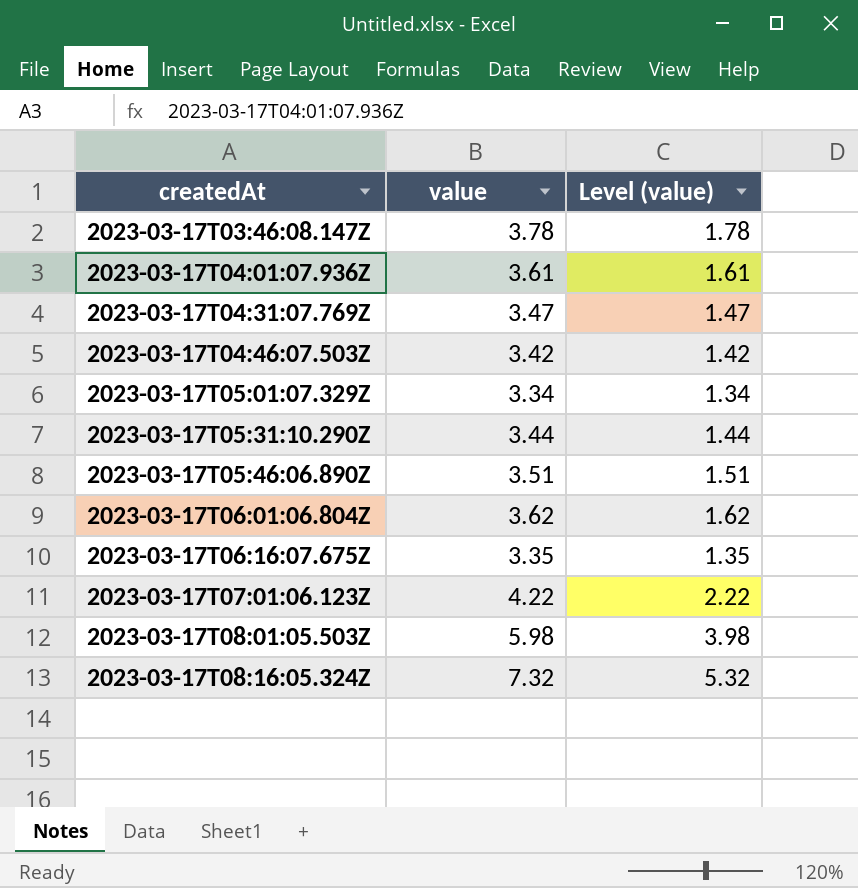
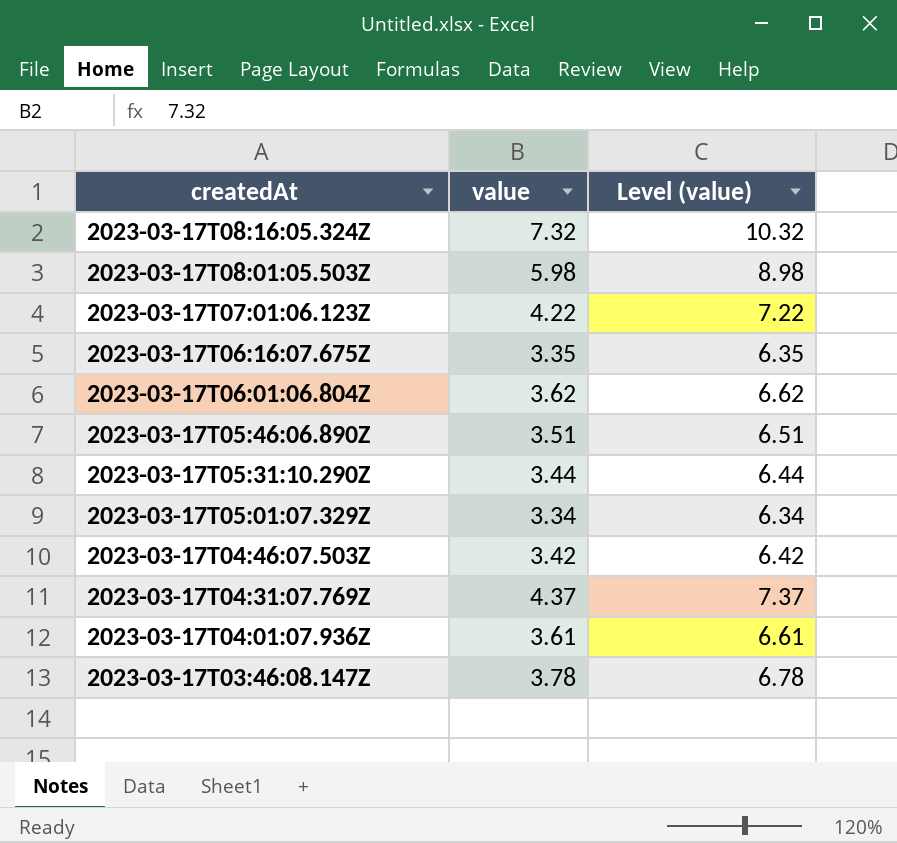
row order: createdAt ascending -> createdAt descending
column Level (value) | formula: [value] - 2 -> [value] + 3
2023-03-17T04:31:07.769Z | value: 3.47 -> 4.37

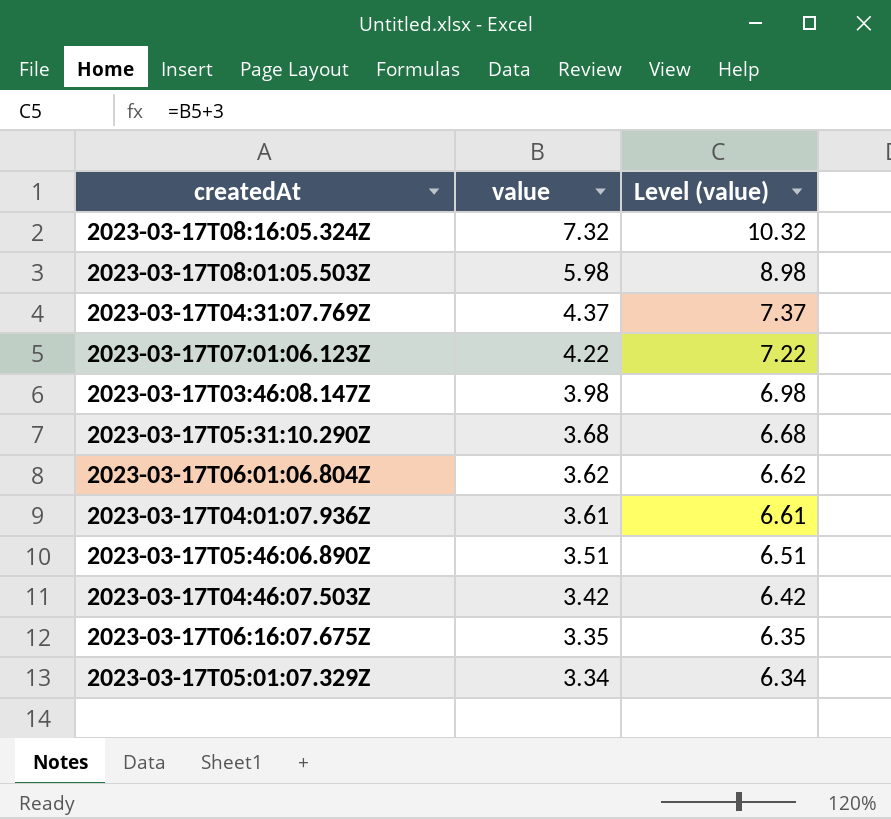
row order: createdAt descending -> value descending
2023-03-17T03:46:08.147Z | value: 3.78 -> 3.98
2023-03-17T03:46:08.147Z | Level (value): 6.78 -> 6.98
2023-03-17T05:31:10.290Z | value: 3.44 -> 3.68
2023-03-17T05:31:10.290Z | Level (value): 6.44 -> 6.68

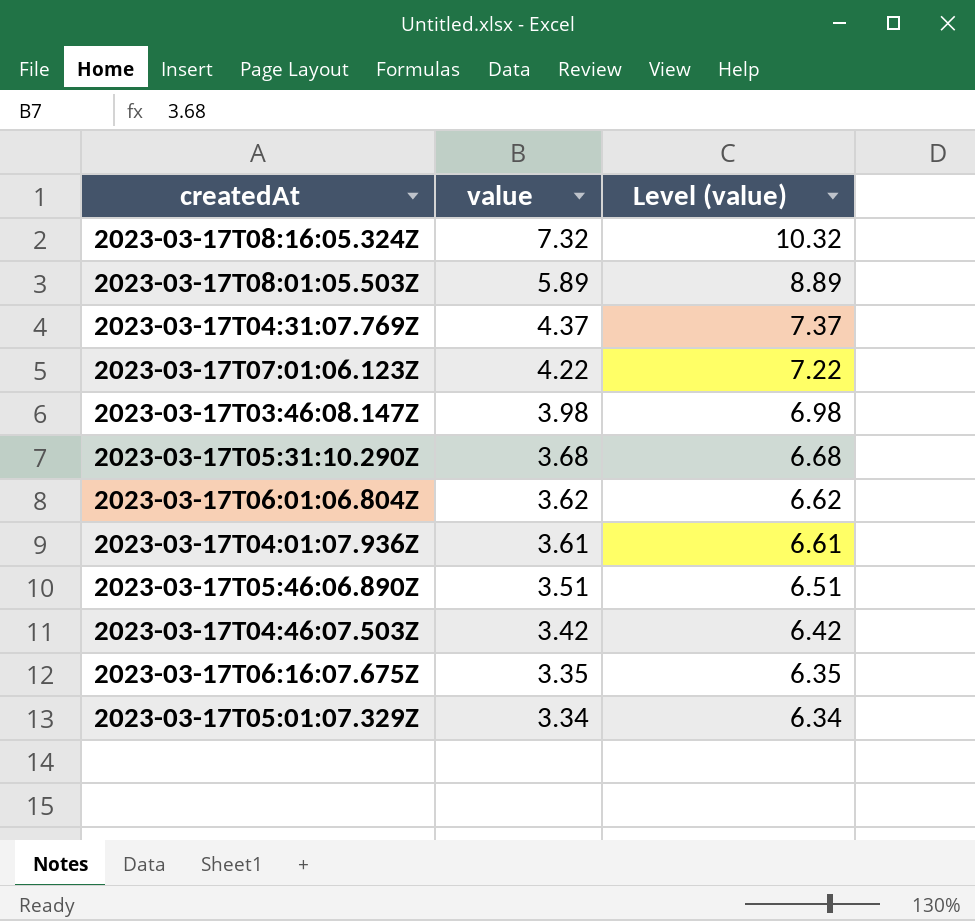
2023-03-17T08:01:05.503Z | value: 5.98 -> 5.89
2023-03-17T08:01:05.503Z | Level (value): 8.98 -> 8.89

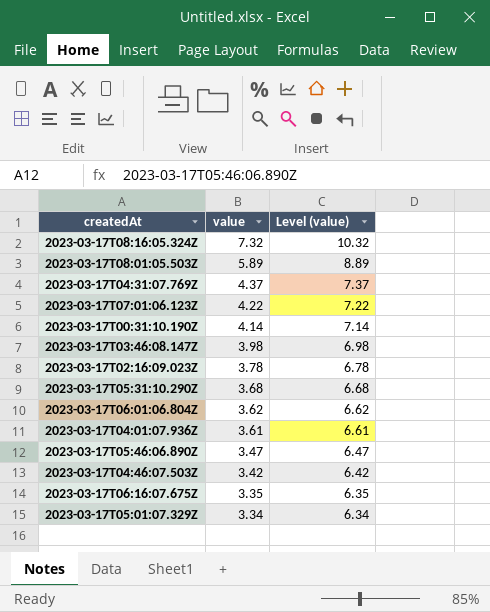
row 2023-03-17T00:31:10.190Z: none -> 4.14 | 7.14
row 2023-03-17T02:16:09.023Z: none -> 3.78 | 6.78
2023-03-17T05:46:06.890Z | value: 3.51 -> 3.47
2023-03-17T05:46:06.890Z | Level (value): 6.51 -> 6.47

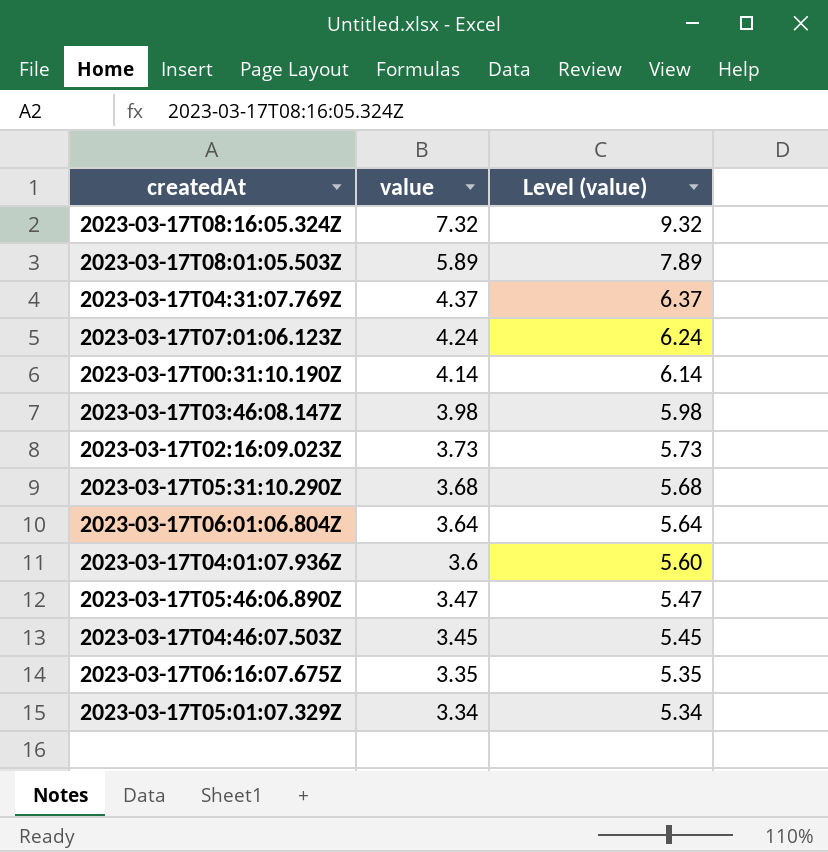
column Level (value) | formula: [value] + 3 -> [value] + 2
2023-03-17T07:01:06.123Z | value: 4.22 -> 4.24
2023-03-17T02:16:09.023Z | value: 3.78 -> 3.73
2023-03-17T06:01:06.804Z | value: 3.62 -> 3.64
2023-03-17T04:01:07.936Z | value: 3.61 -> 3.6
2023-03-17T04:46:07.503Z | value: 3.42 -> 3.45

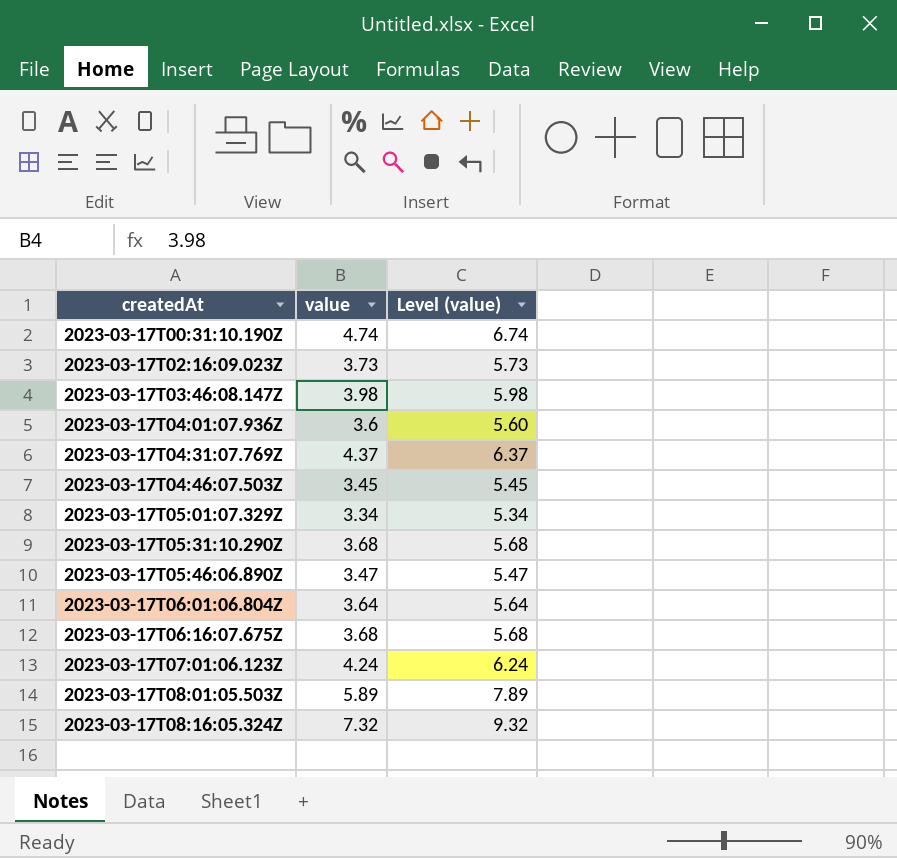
row order: value descending -> createdAt ascending
2023-03-17T00:31:10.190Z | value: 4.14 -> 4.74
2023-03-17T00:31:10.190Z | Level (value): 6.14 -> 6.74
2023-03-17T06:16:07.675Z | value: 3.35 -> 3.68
2023-03-17T06:16:07.675Z | Level (value): 5.35 -> 5.68

